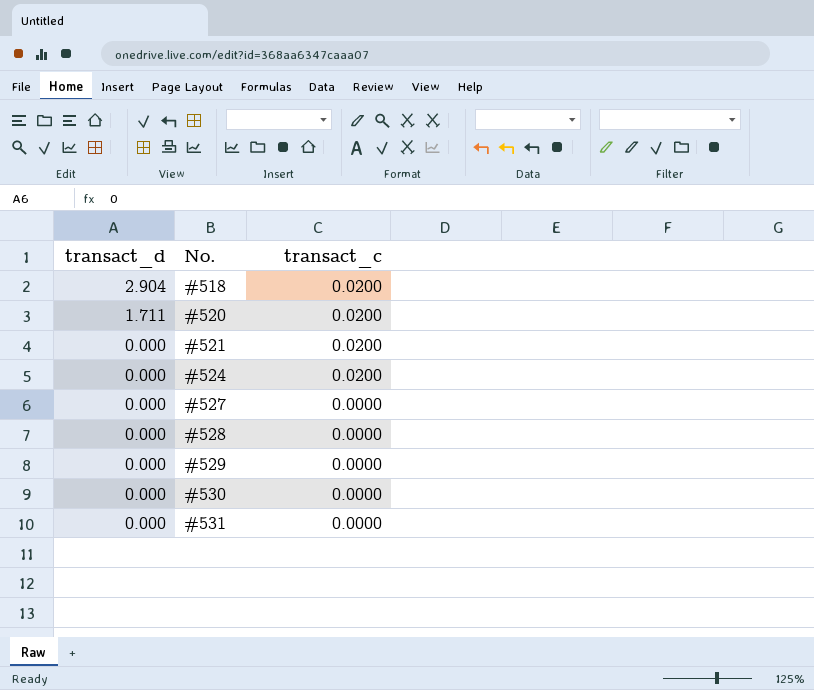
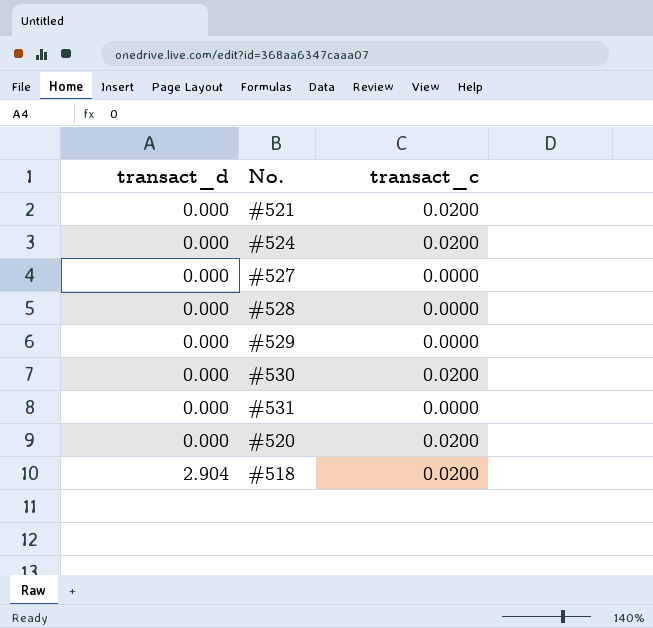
row order: transact_d descending -> transact_d ascending
#530 | transact_c: 0.0000 -> 0.0200
#520 | transact_d: 1.711 -> 0.000

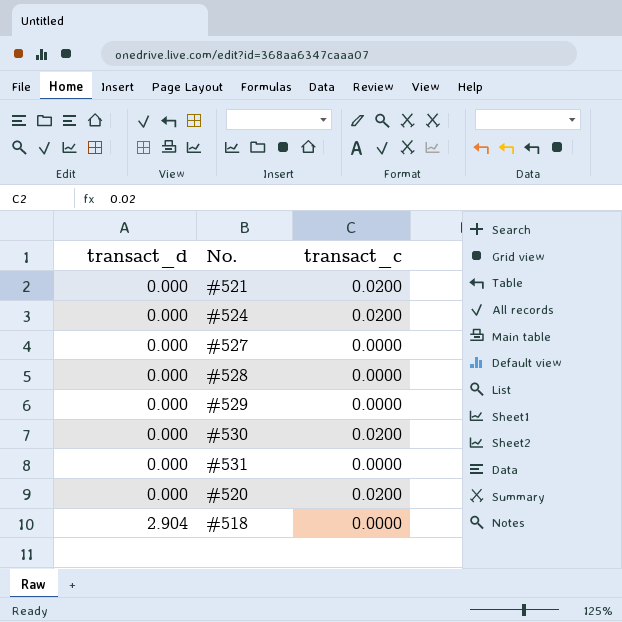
#518 | transact_c: 0.0200 -> 0.0000

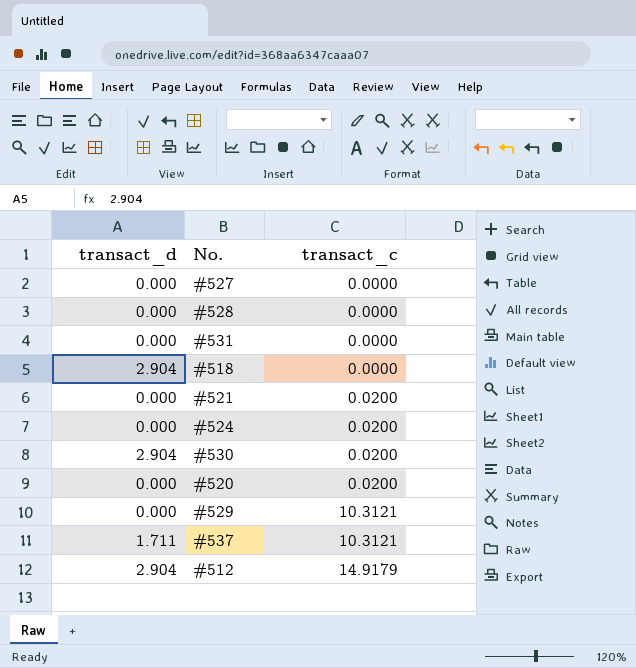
row order: transact_d ascending -> transact_c ascending
#530 | transact_d: 0.000 -> 2.904
#529 | transact_c: 0.0000 -> 10.3121
row #537: none -> 1.711 | 10.3121
row #512: none -> 2.904 | 14.9179

